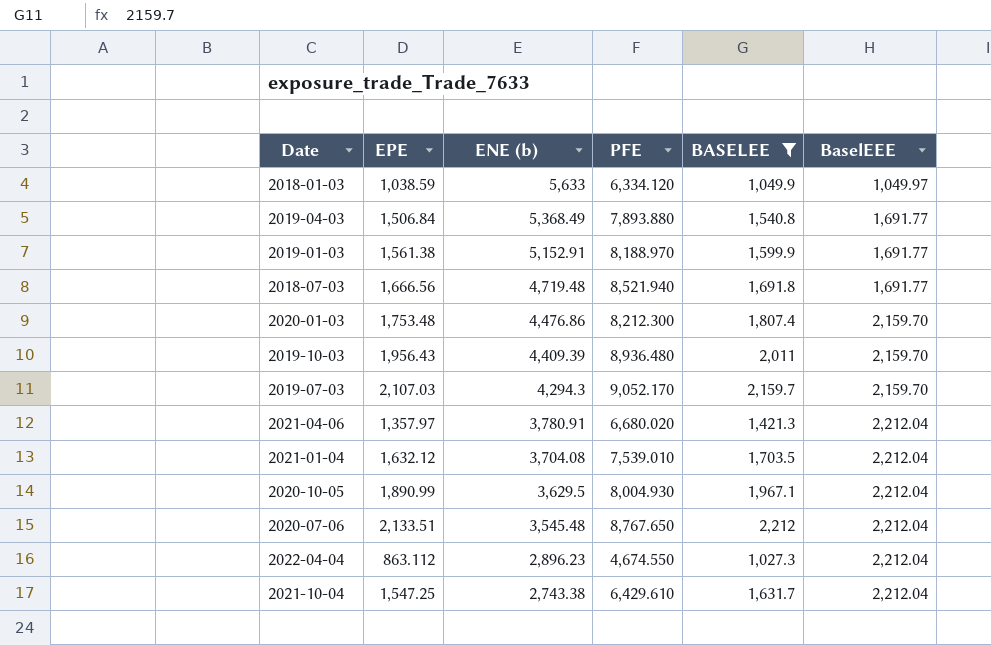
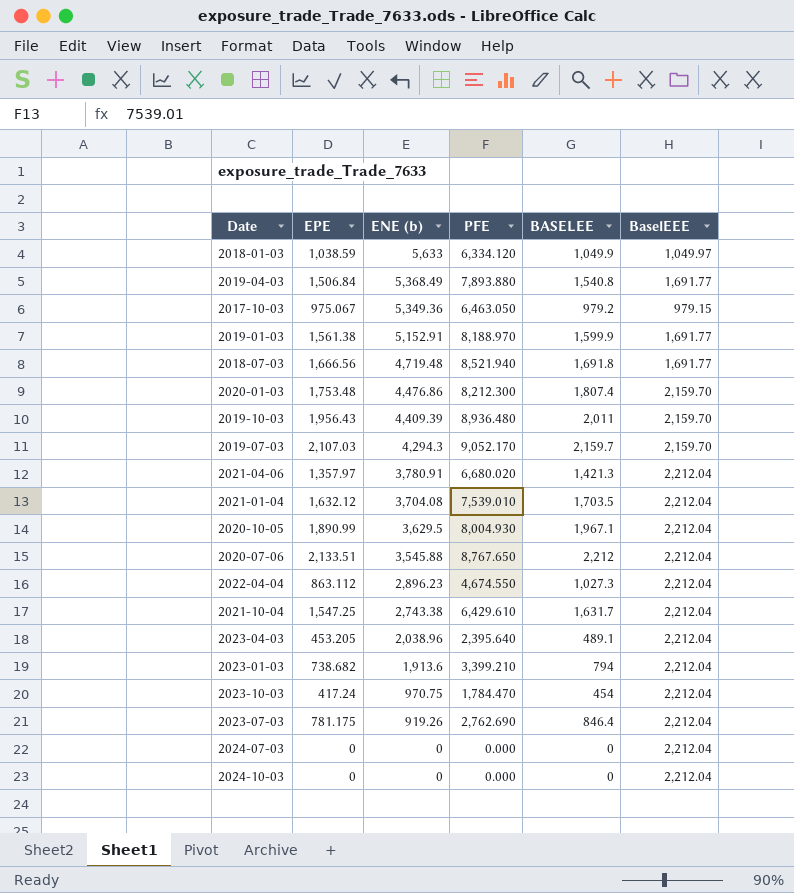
filter: BASELEE >= 1,027.3 -> none
2020-07-06 | ENE (b): 3,545.48 -> 3,545.88

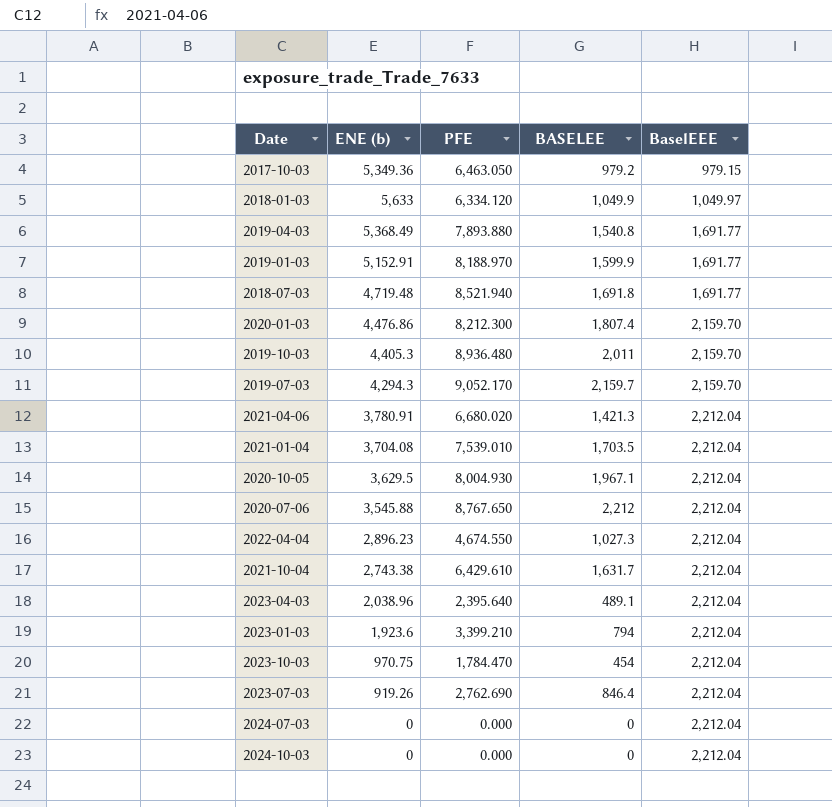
row order: ENE (b) descending -> BaselEEE ascending
column EPE | position: 2 -> none
2019-10-03 | ENE (b): 4,409.39 -> 4,405.3
2023-01-03 | ENE (b): 1,913.6 -> 1,923.6

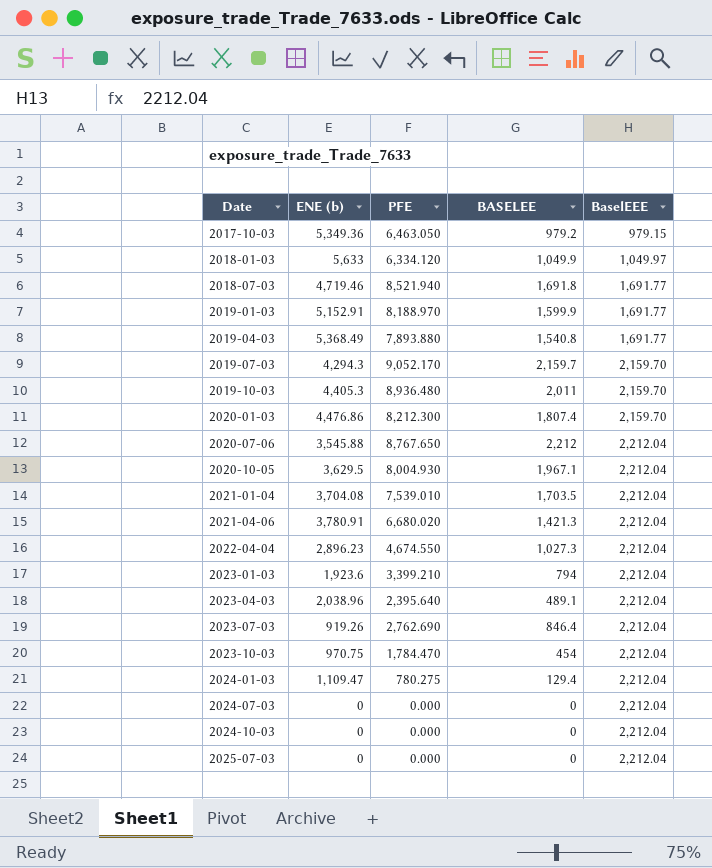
row order: BaselEEE ascending -> Date ascending
row 2021-10-04: 2,743.38 | 6,429.610 | 1,631.7 | 2,212.04 -> none
2018-07-03 | ENE (b): 4,719.48 -> 4,719.46
row 2024-01-03: none -> 1,109.47 | 780.275 | 129.4 | 2,212.04
row 2025-07-03: none -> 0 | 0.000 | 0 | 2,212.04

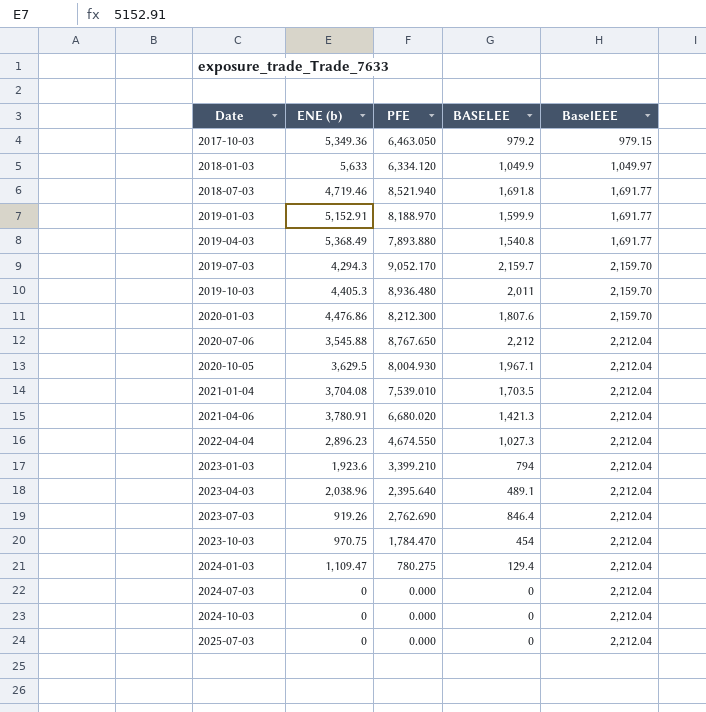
2020-01-03 | BASELEE: 1,807.4 -> 1,807.6

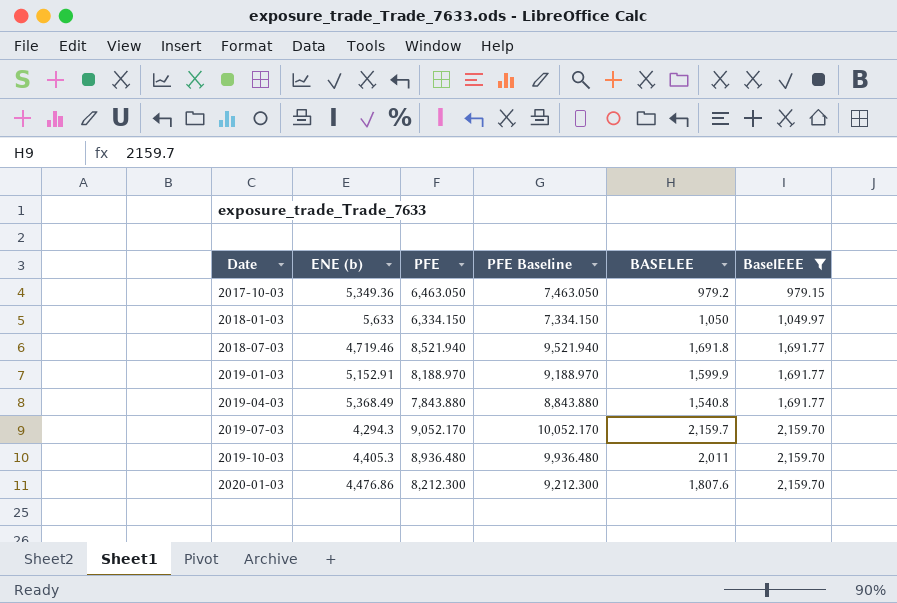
filter: none -> BaselEEE != 2,212.04
column PFE Baseline | formula: none -> [PFE] + 1000
2018-01-03 | PFE: 6,334.120 -> 6,334.150
2018-01-03 | BASELEE: 1,049.9 -> 1,050
2019-04-03 | PFE: 7,893.880 -> 7,843.880

